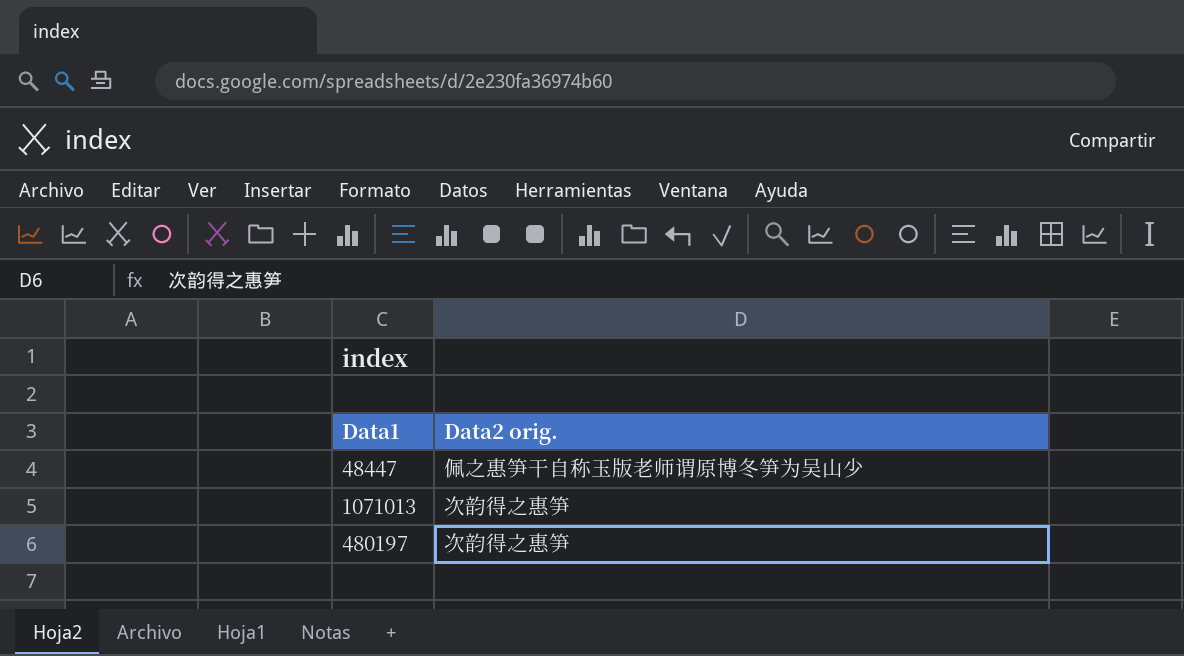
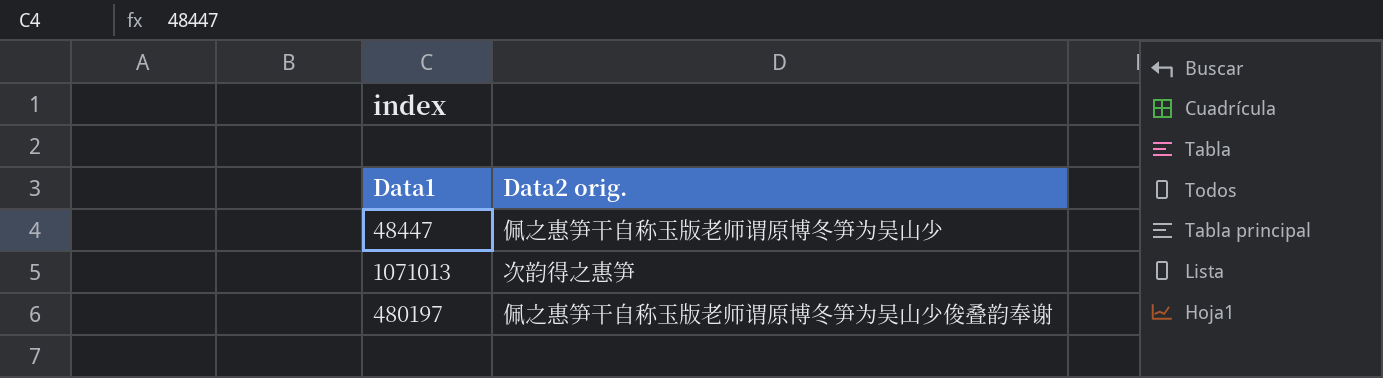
480197 | Data2 orig.: 次韵得之惠笋 -> 佩之惠笋干自称玉版老师谓原博冬笋为吴山少俊叠韵奉谢

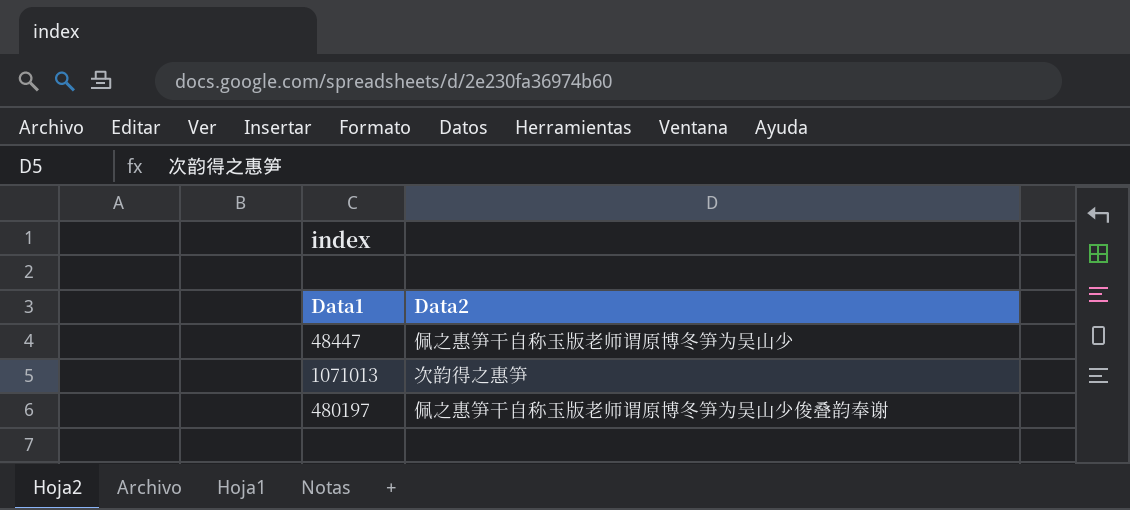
column name: Data2 orig. -> Data2

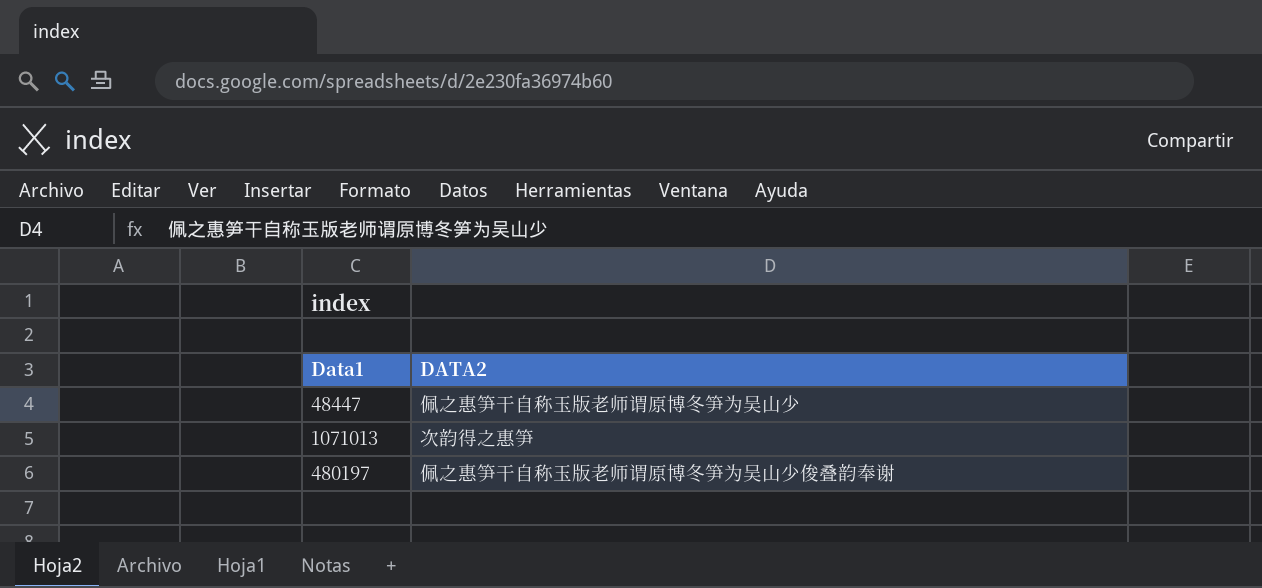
column name: Data2 -> DATA2

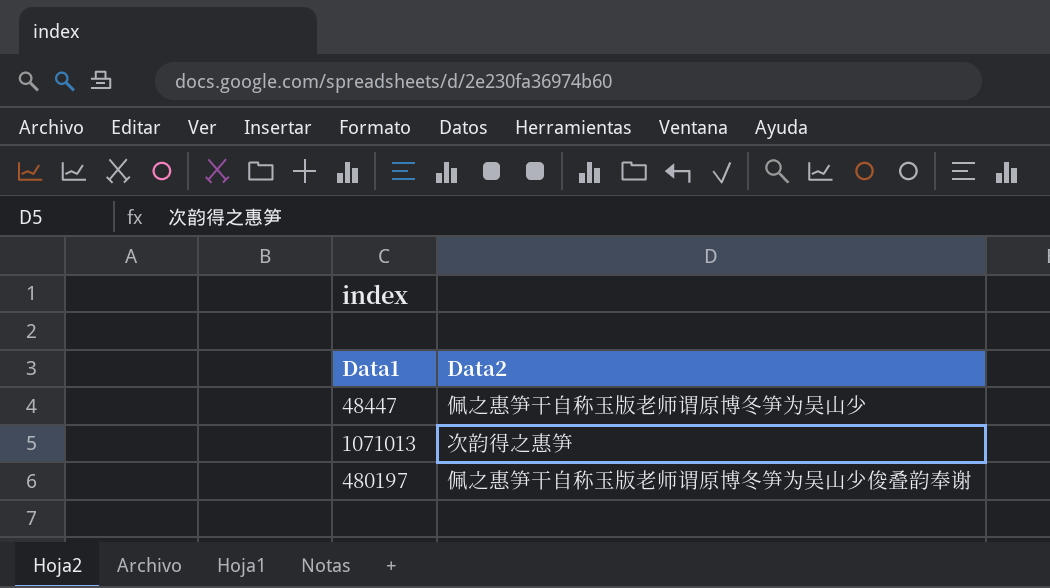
column name: DATA2 -> Data2

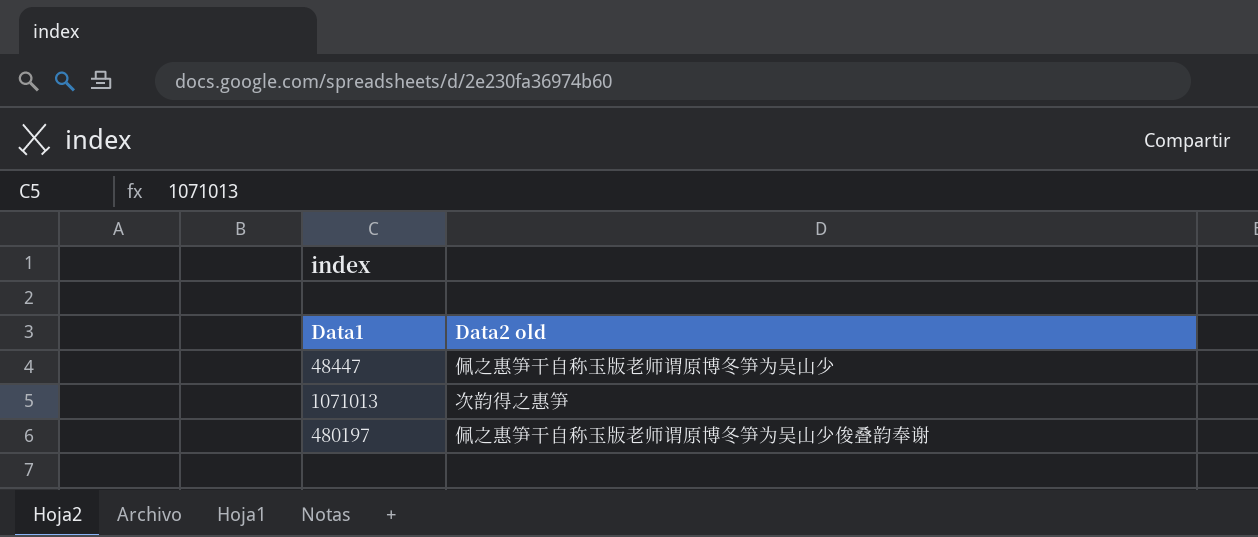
column name: Data2 -> Data2 old

